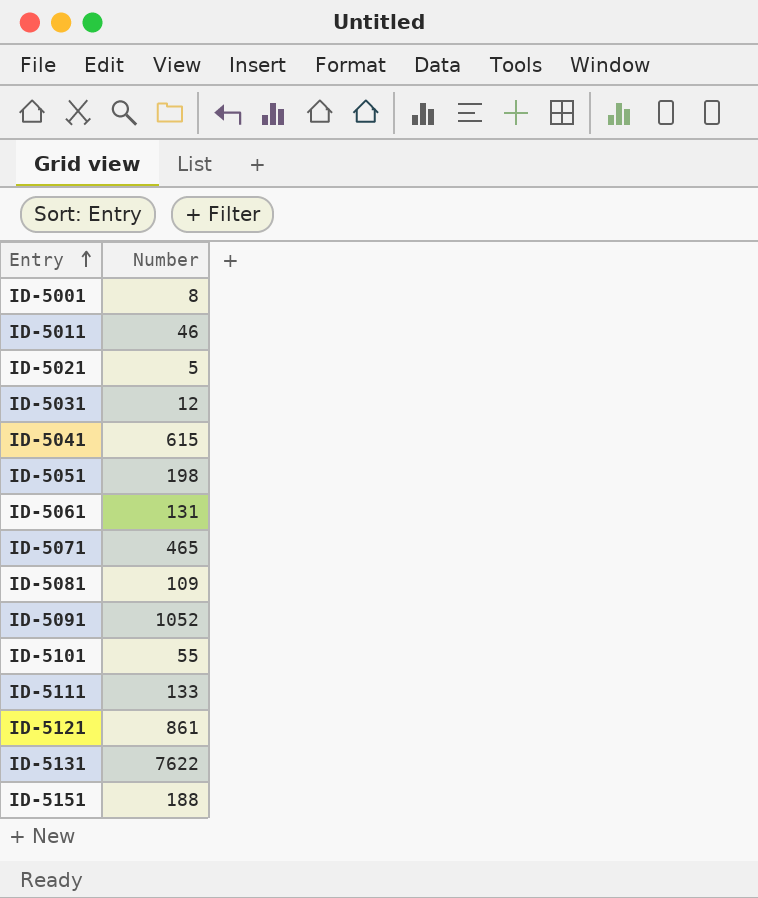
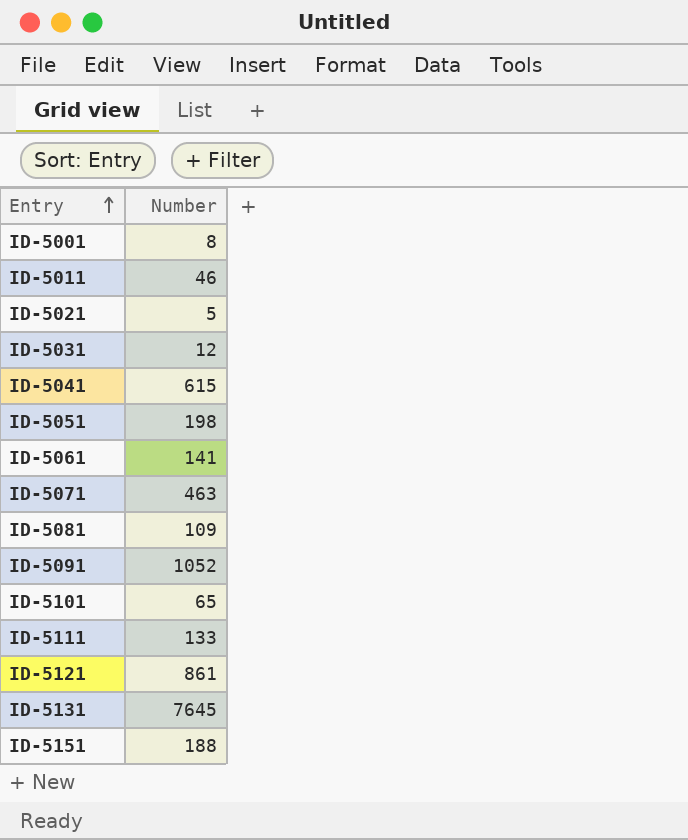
ID-5061 | Number: 131 -> 141
ID-5071 | Number: 465 -> 463
ID-5101 | Number: 55 -> 65
ID-5131 | Number: 7622 -> 7645

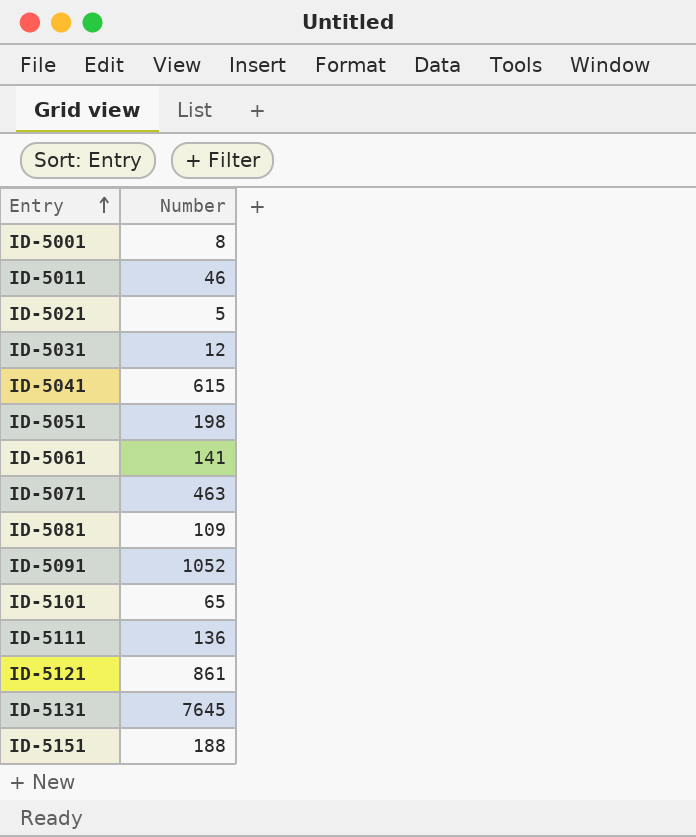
ID-5111 | Number: 133 -> 136

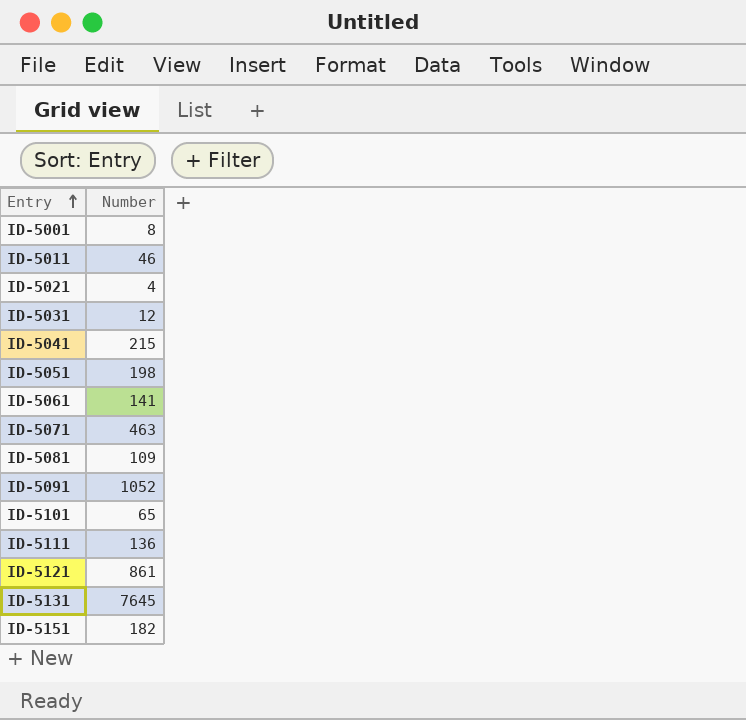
ID-5021 | Number: 5 -> 4
ID-5041 | Number: 615 -> 215
ID-5151 | Number: 188 -> 182

